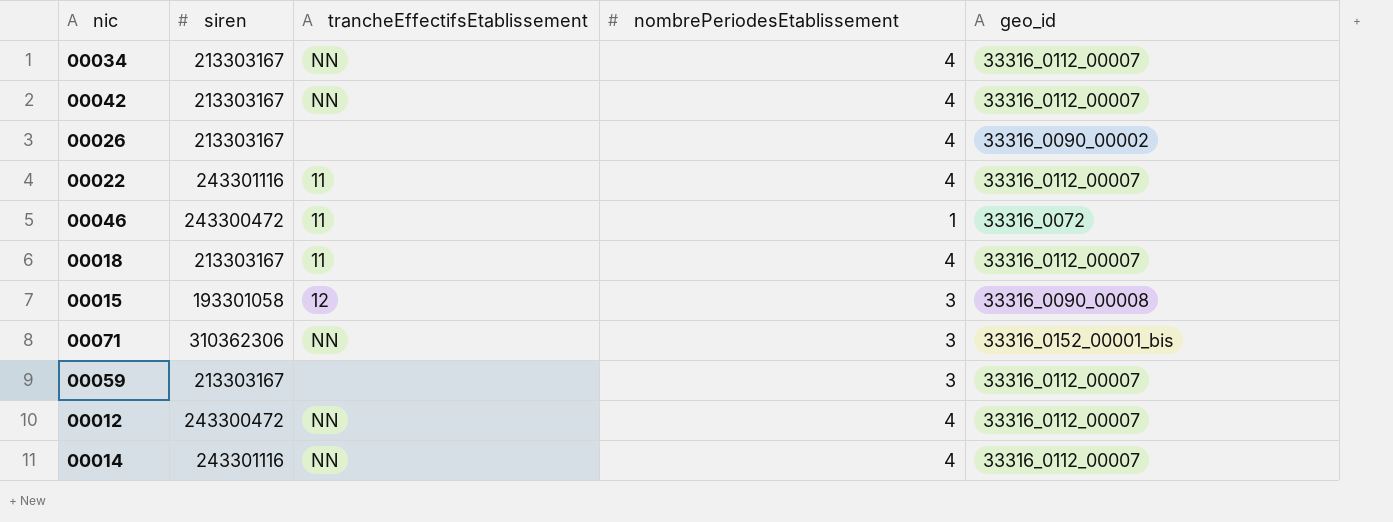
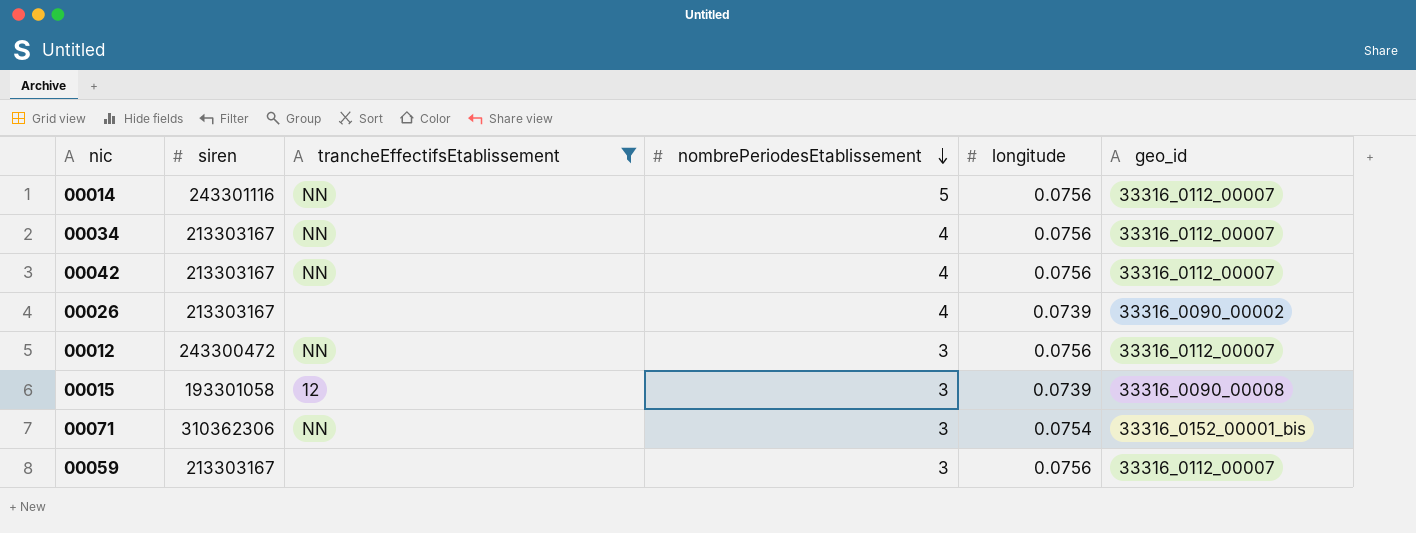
filter: none -> trancheEffectifsEtablissement != 11
row order: none -> nombrePeriodesEtablissement descending
column longitude | position: none -> 5
00014 | nombrePeriodesEtablissement: 4 -> 5
00012 | nombrePeriodesEtablissement: 4 -> 3

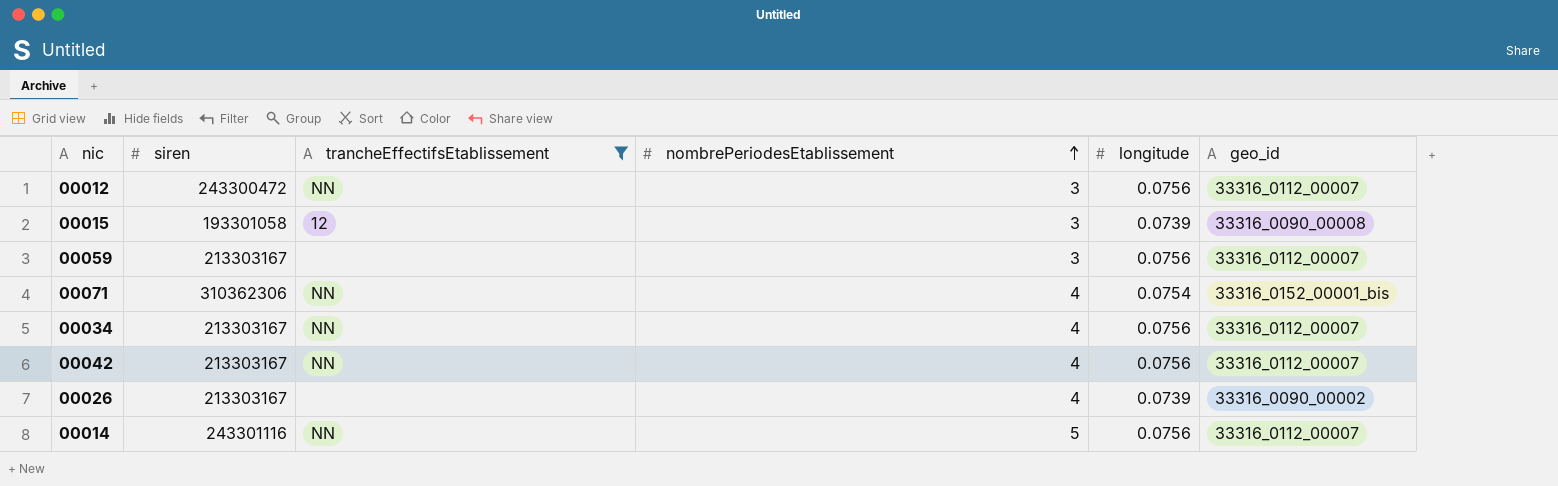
row order: nombrePeriodesEtablissement descending -> nombrePeriodesEtablissement ascending
00071 | nombrePeriodesEtablissement: 3 -> 4

